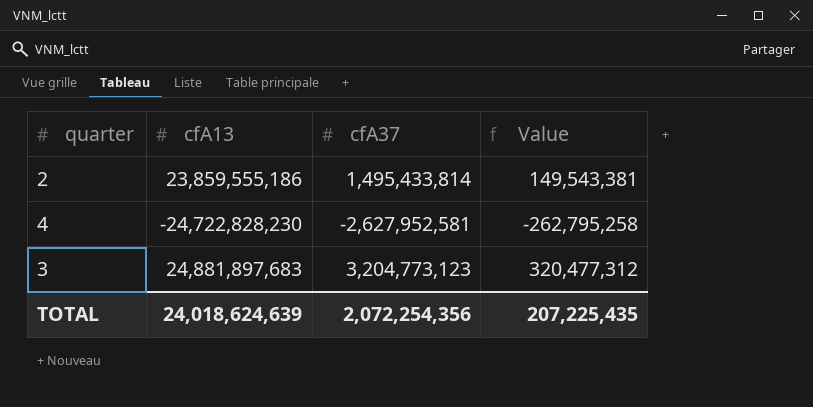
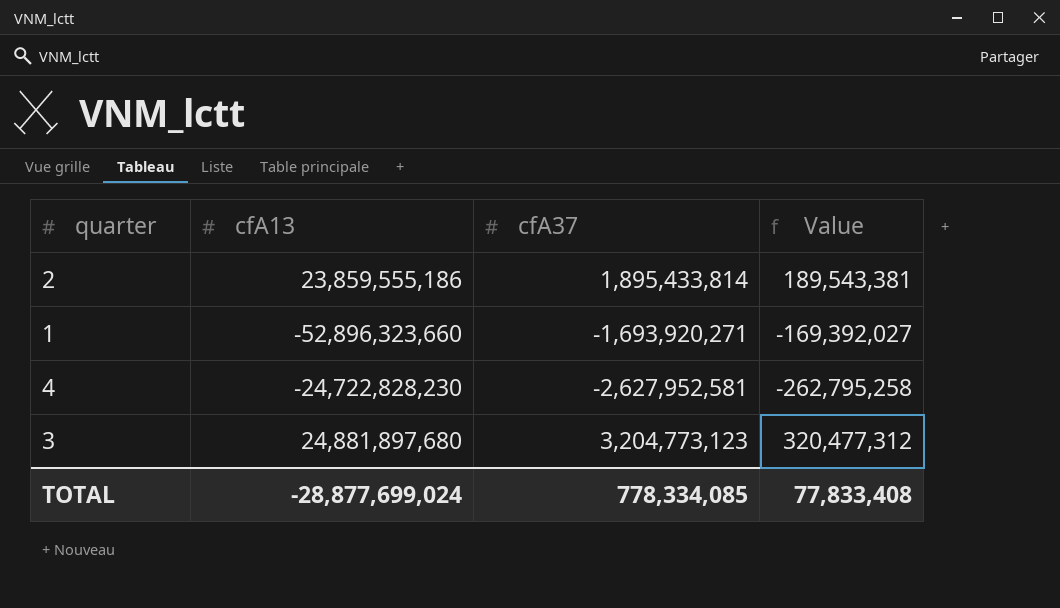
2 | cfA37: 1,495,433,814 -> 1,895,433,814
2 | Value: 149,543,381 -> 189,543,381
row 1: none -> -52,896,323,660 | -1,693,920,271 | -169,392,027
3 | cfA13: 24,881,897,683 -> 24,881,897,680
TOTAL | cfA13: 24,018,624,639 -> -28,877,699,024
TOTAL | cfA37: 2,072,254,356 -> 778,334,085
TOTAL | Value: 207,225,435 -> 77,833,408

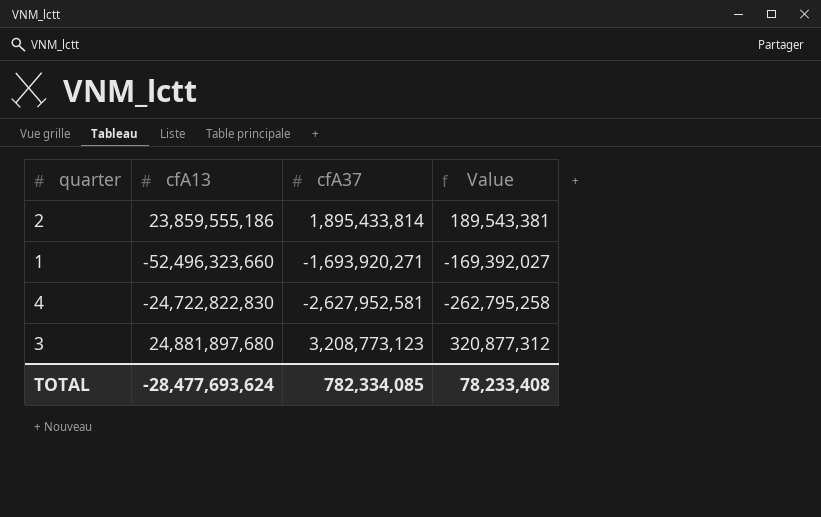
1 | cfA13: -52,896,323,660 -> -52,496,323,660
4 | cfA13: -24,722,828,230 -> -24,722,822,830
3 | cfA37: 3,204,773,123 -> 3,208,773,123
3 | Value: 320,477,312 -> 320,877,312
TOTAL | cfA13: -28,877,699,024 -> -28,477,693,624
TOTAL | cfA37: 778,334,085 -> 782,334,085
TOTAL | Value: 77,833,408 -> 78,233,408

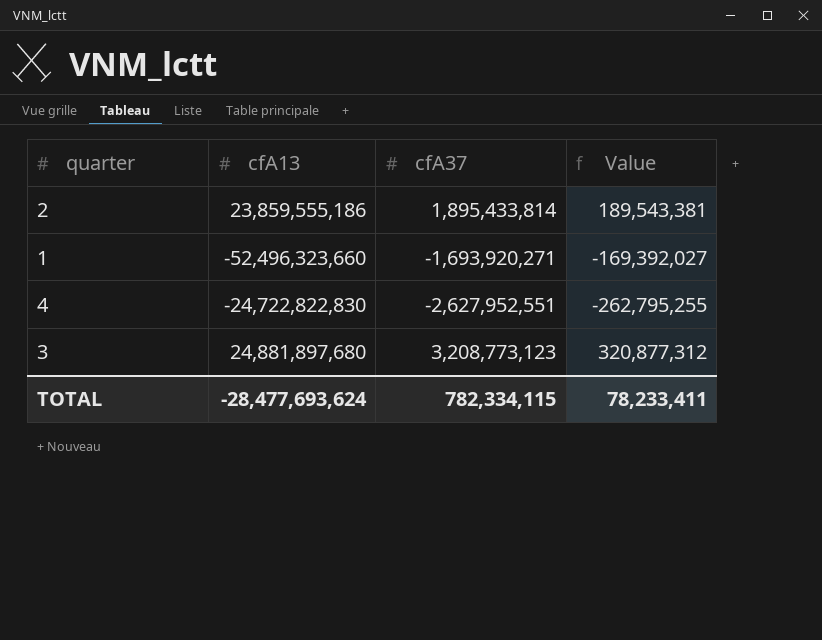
4 | cfA37: -2,627,952,581 -> -2,627,952,551
4 | Value: -262,795,258 -> -262,795,255
TOTAL | cfA37: 782,334,085 -> 782,334,115
TOTAL | Value: 78,233,408 -> 78,233,411

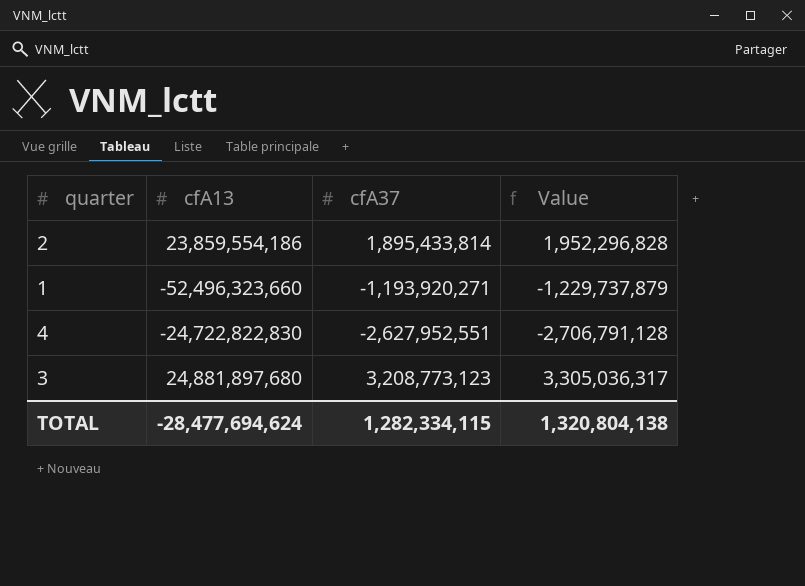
column Value | formula: [cfA37] * 0.1 -> [cfA37] * 1.03
2 | cfA13: 23,859,555,186 -> 23,859,554,186
1 | cfA37: -1,693,920,271 -> -1,193,920,271
TOTAL | cfA13: -28,477,693,624 -> -28,477,694,624
TOTAL | cfA37: 782,334,115 -> 1,282,334,115
TOTAL | Value: 78,233,411 -> 1,320,804,138

